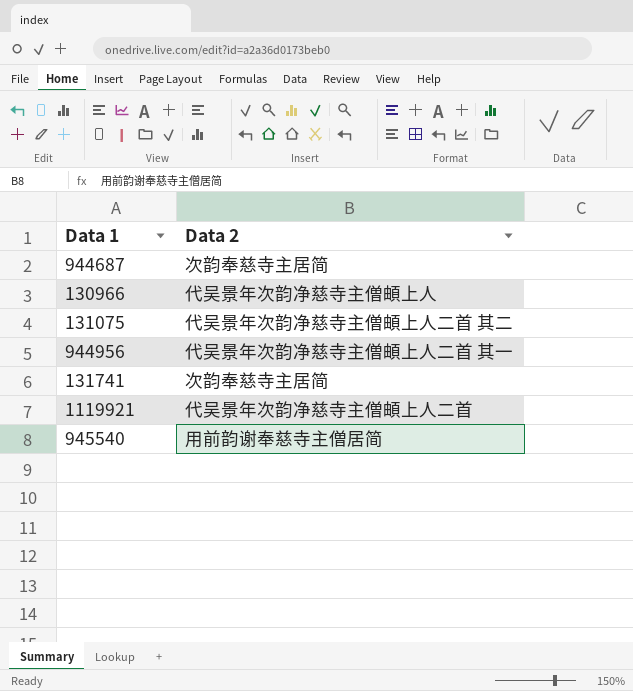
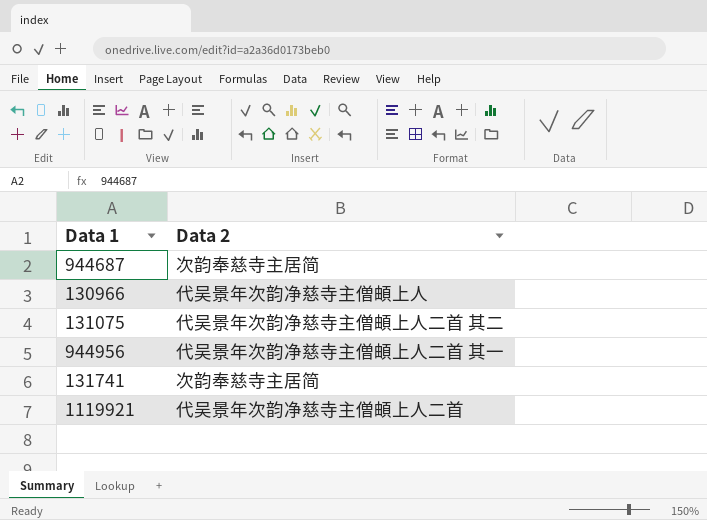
row 945540: 用前韵谢奉慈寺主僧居简 -> none

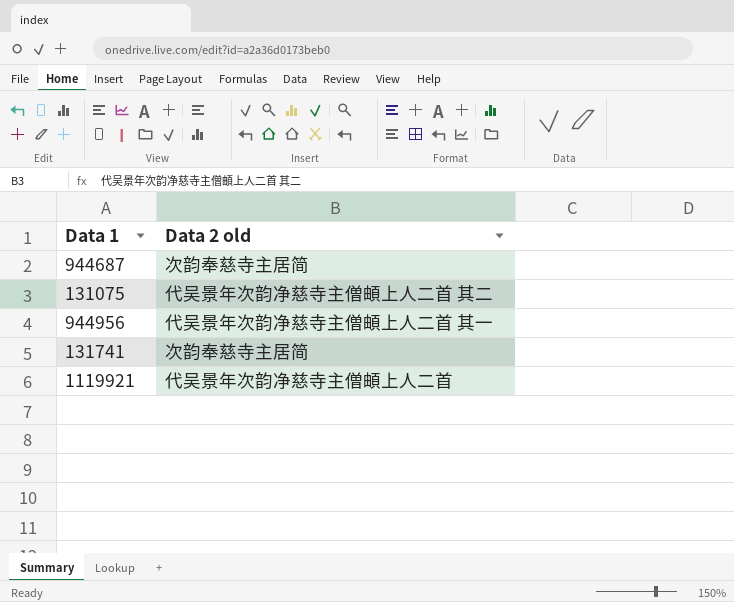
column name: Data 2 -> Data 2 old
row 130966: 代吴景年次韵净慈寺主僧頔上人 -> none

